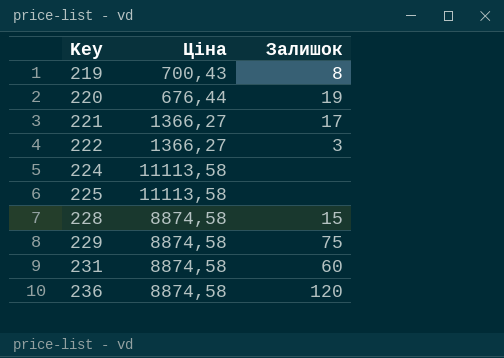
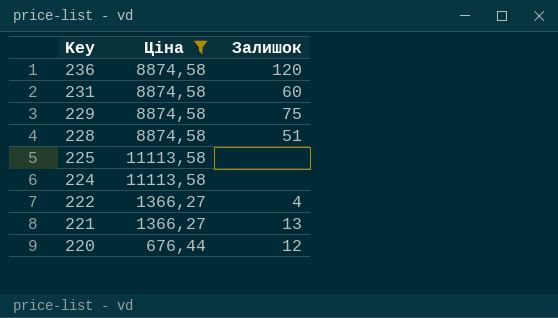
filter: none -> Ціна != 700,43
row order: Key ascending -> Key descending
228 | Залишок: 15 -> 51
222 | Залишок: 3 -> 4
221 | Залишок: 17 -> 13
220 | Залишок: 19 -> 12

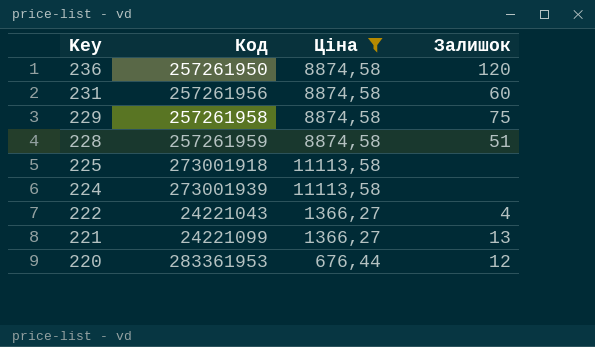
column Код | position: none -> 2

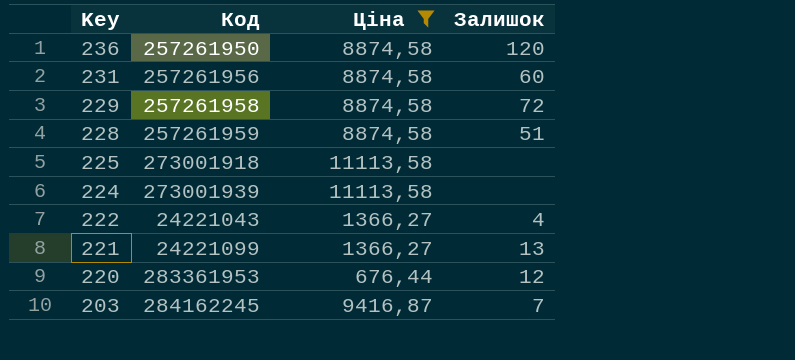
229 | Залишок: 75 -> 72
row 203: none -> 284162245 | 9416,87 | 7

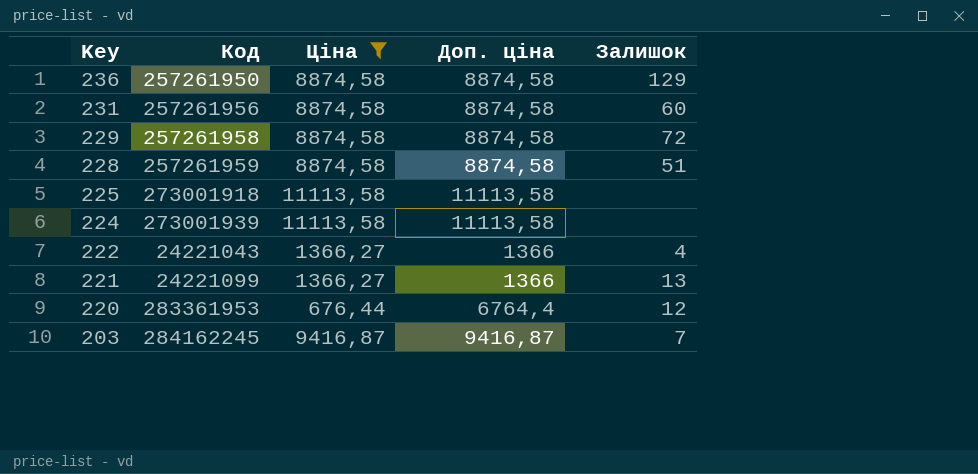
column Доп. ціна | position: none -> 4
236 | Залишок: 120 -> 129

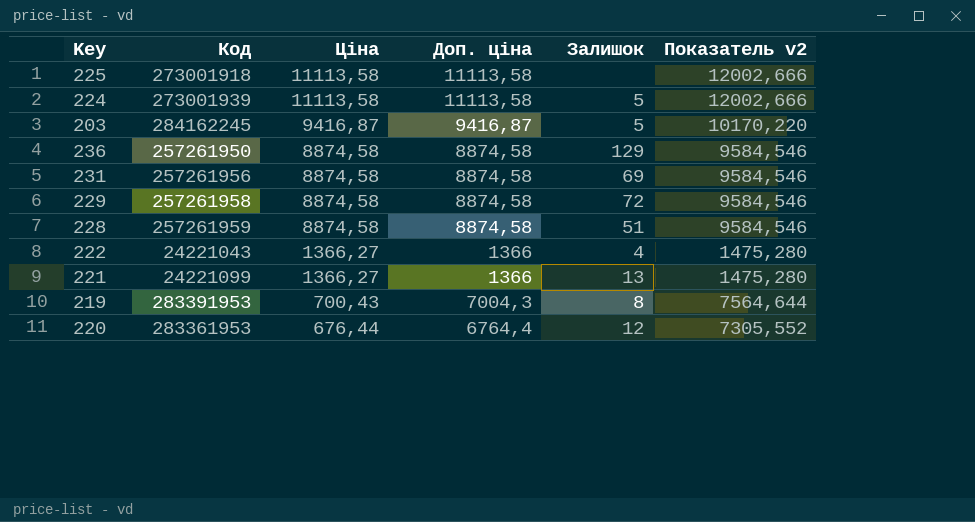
filter: Ціна != 700,43 -> none
row order: Key descending -> Ціна descending
column Показатель v2 | formula: none -> [Доп. ціна] * 1,08
224 | Залишок: none -> 5
203 | Залишок: 7 -> 5
231 | Залишок: 60 -> 69

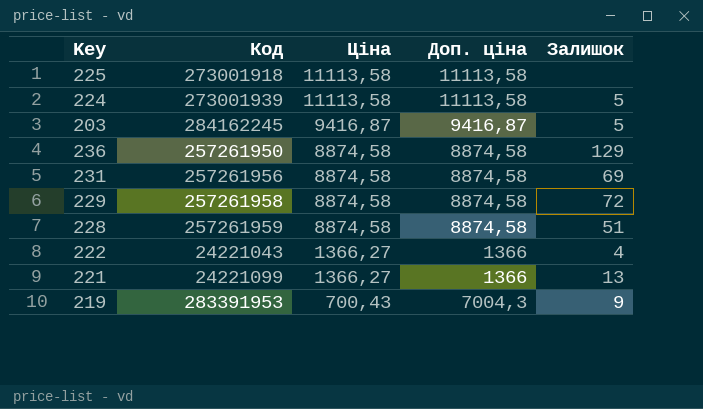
column Показатель v2 | formula: [Доп. ціна] * 1,08 -> none
row 220: 283361953 | 676,44 | 6764,4 | 12 | 7305,552 -> none
219 | Залишок: 8 -> 9

